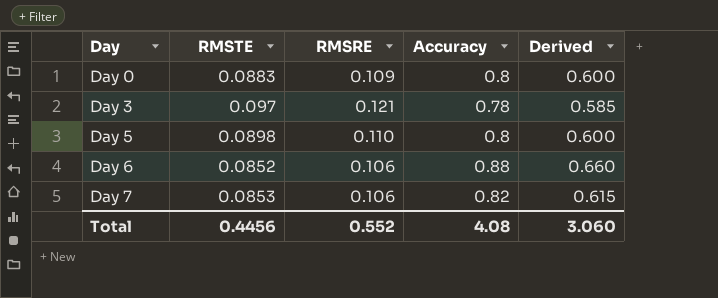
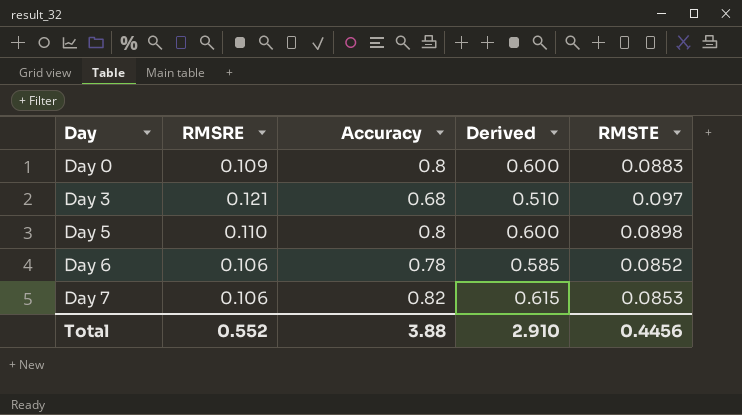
column RMSTE | position: 2 -> 5
Day 3 | Accuracy: 0.78 -> 0.68
Day 3 | Derived: 0.585 -> 0.510
Day 6 | Accuracy: 0.88 -> 0.78
Day 6 | Derived: 0.660 -> 0.585
Total | Accuracy: 4.08 -> 3.88
Total | Derived: 3.060 -> 2.910

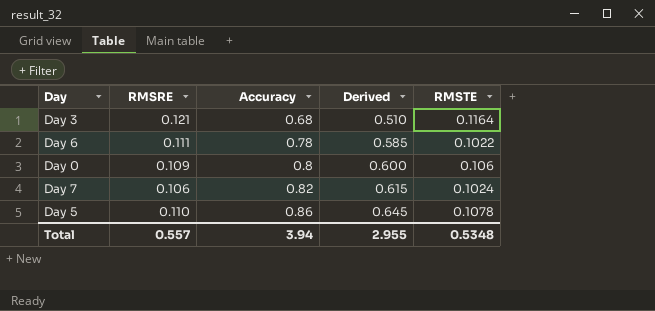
row order: Day ascending -> Accuracy ascending
Day 3 | RMSTE: 0.097 -> 0.1164
Day 6 | RMSRE: 0.106 -> 0.111
Day 6 | RMSTE: 0.0852 -> 0.1022
Day 0 | RMSTE: 0.0883 -> 0.106
Day 7 | RMSTE: 0.0853 -> 0.1024
Day 5 | Accuracy: 0.8 -> 0.86
Day 5 | Derived: 0.600 -> 0.645
Day 5 | RMSTE: 0.0898 -> 0.1078
Total | RMSRE: 0.552 -> 0.557
Total | Accuracy: 3.88 -> 3.94
Total | Derived: 2.910 -> 2.955
Total | RMSTE: 0.4456 -> 0.5348

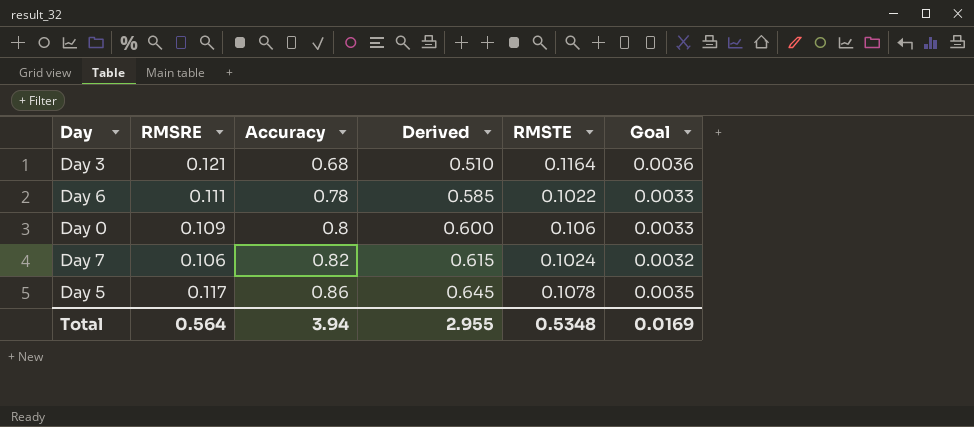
column Goal | formula: none -> [RMSRE] * 0.03
Day 5 | RMSRE: 0.110 -> 0.117
Total | RMSRE: 0.557 -> 0.564

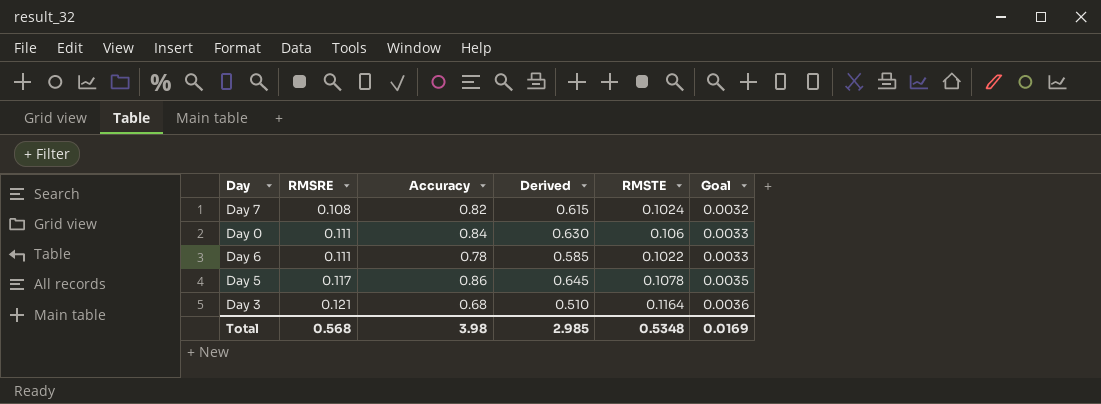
row order: Accuracy ascending -> RMSRE ascending
Day 7 | RMSRE: 0.106 -> 0.108
Day 0 | RMSRE: 0.109 -> 0.111
Day 0 | Accuracy: 0.8 -> 0.84
Day 0 | Derived: 0.600 -> 0.630
Total | RMSRE: 0.564 -> 0.568
Total | Accuracy: 3.94 -> 3.98
Total | Derived: 2.955 -> 2.985

